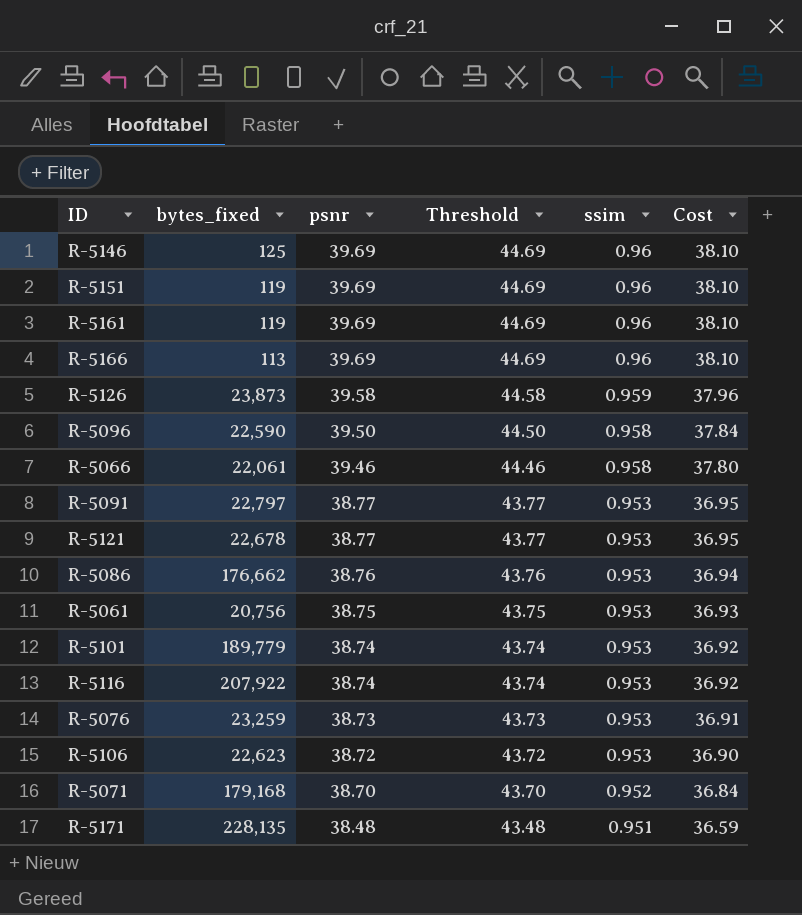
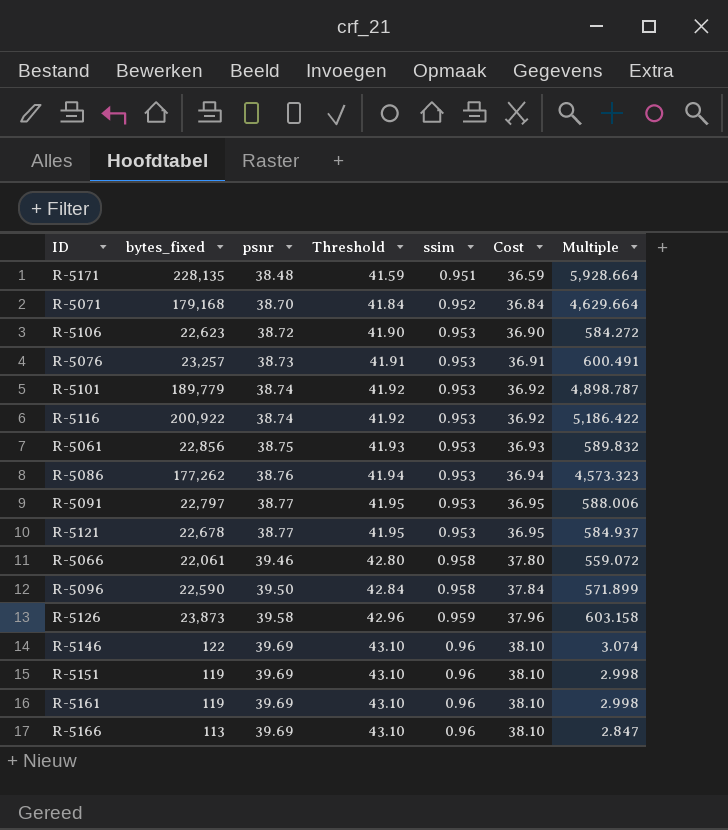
row order: psnr descending -> psnr ascending
column Threshold | formula: [psnr] + 5 -> [Cost] + 5
column Multiple | formula: none -> [bytes_fixed] / [psnr]
R-5076 | bytes_fixed: 23,259 -> 23,257
R-5116 | bytes_fixed: 207,922 -> 200,922
R-5061 | bytes_fixed: 20,756 -> 22,856
R-5086 | bytes_fixed: 176,662 -> 177,262
R-5146 | bytes_fixed: 125 -> 122

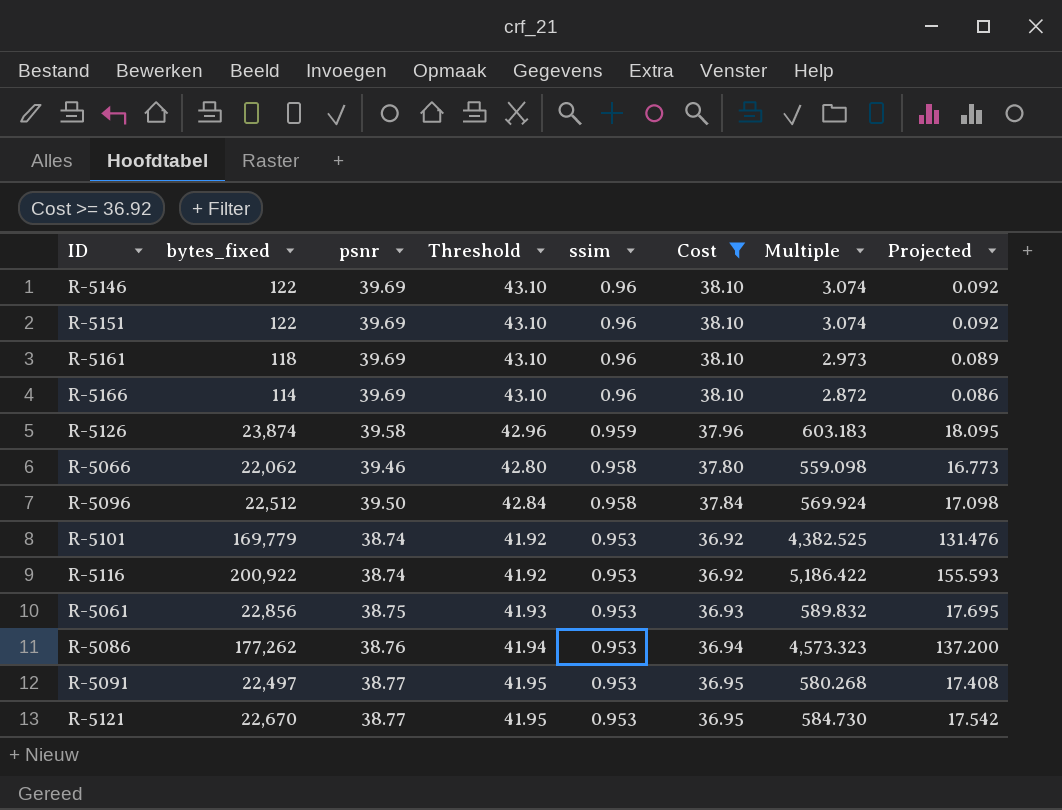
filter: none -> Cost >= 36.92
row order: psnr ascending -> ssim descending
column Projected | formula: none -> [Multiple] * 0.03
R-5151 | bytes_fixed: 119 -> 122
R-5151 | Multiple: 2.998 -> 3.074
R-5161 | bytes_fixed: 119 -> 118
R-5161 | Multiple: 2.998 -> 2.973
R-5166 | bytes_fixed: 113 -> 114
R-5166 | Multiple: 2.847 -> 2.872
R-5126 | bytes_fixed: 23,873 -> 23,874
R-5126 | Multiple: 603.158 -> 603.183
R-5066 | bytes_fixed: 22,061 -> 22,062
R-5066 | Multiple: 559.072 -> 559.098
R-5096 | bytes_fixed: 22,590 -> 22,512
R-5096 | Multiple: 571.899 -> 569.924
R-5101 | bytes_fixed: 189,779 -> 169,779
R-5101 | Multiple: 4,898.787 -> 4,382.525
R-5091 | bytes_fixed: 22,797 -> 22,497
R-5091 | Multiple: 588.006 -> 580.268
R-5121 | bytes_fixed: 22,678 -> 22,670
R-5121 | Multiple: 584.937 -> 584.730

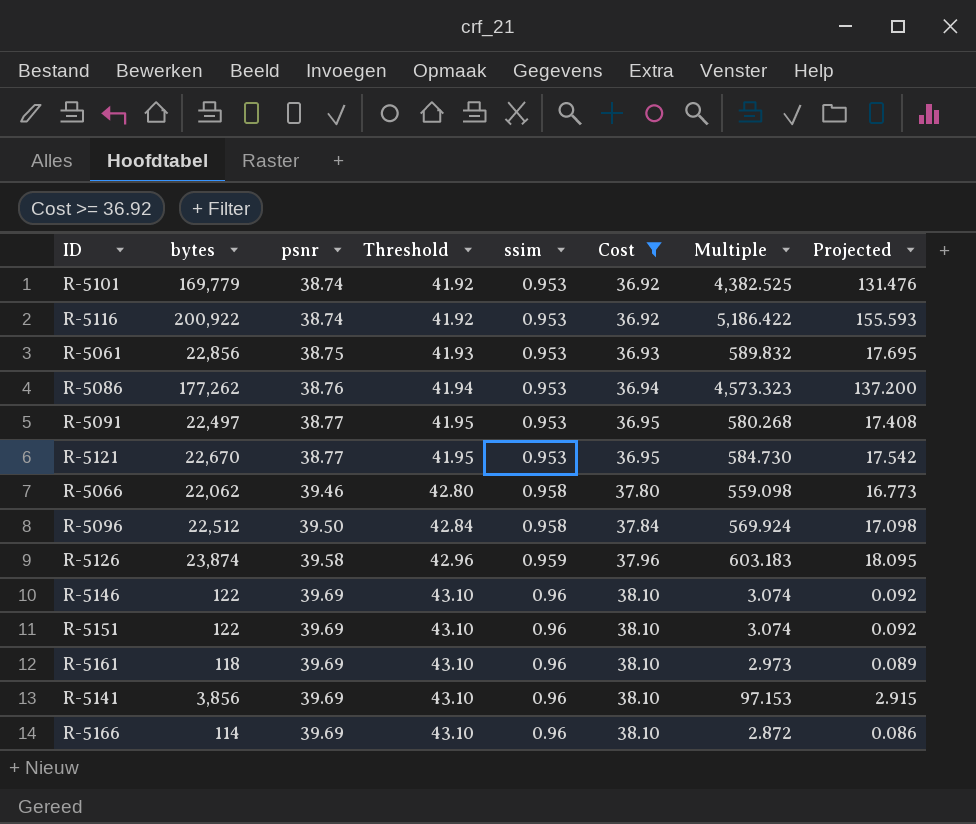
row order: ssim descending -> psnr ascending
column name: bytes_fixed -> bytes
row R-5141: none -> 3,856 | 39.69 | 43.10 | 0.96 | 38.10 | 97.153 | 2.915

